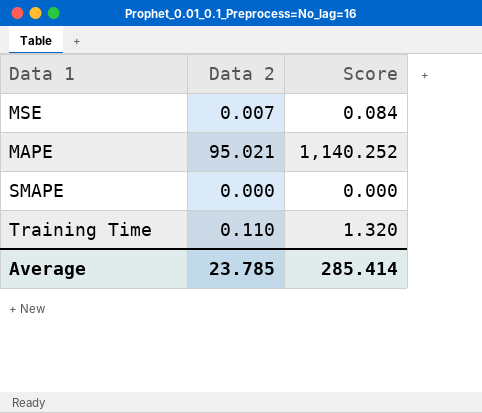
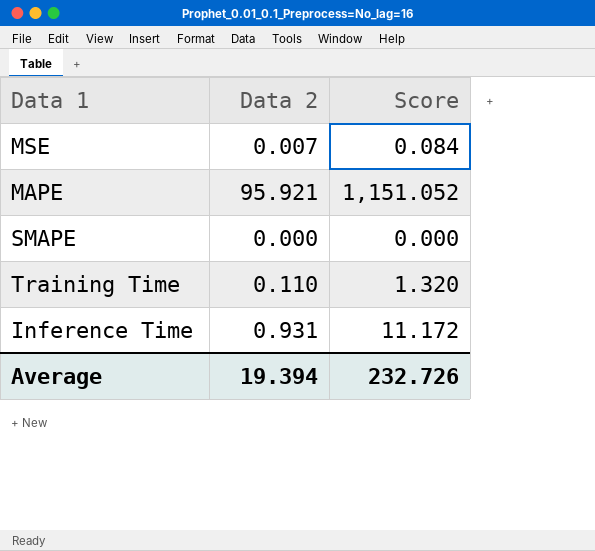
MAPE | Data 2: 95.021 -> 95.921
MAPE | Score: 1,140.252 -> 1,151.052
row Inference Time: none -> 0.931 | 11.172
Average | Data 2: 23.785 -> 19.394
Average | Score: 285.414 -> 232.726

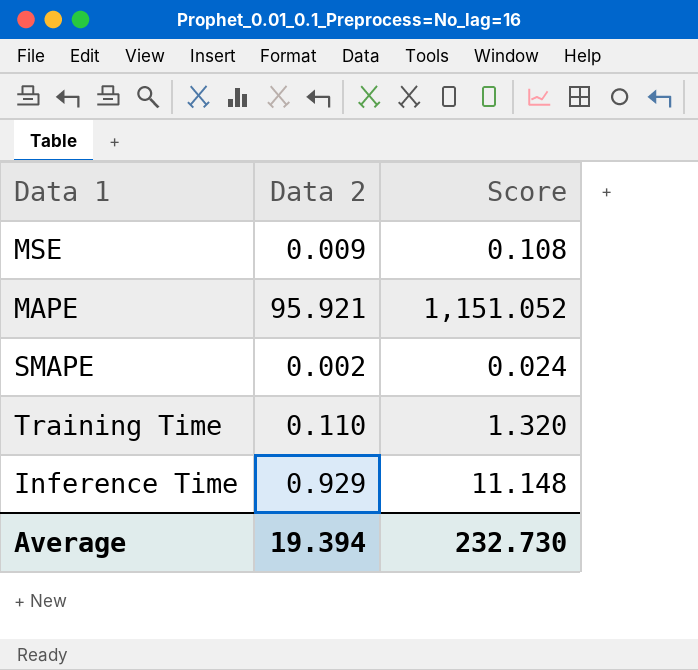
MSE | Data 2: 0.007 -> 0.009
MSE | Score: 0.084 -> 0.108
SMAPE | Data 2: 0.000 -> 0.002
SMAPE | Score: 0.000 -> 0.024
Inference Time | Data 2: 0.931 -> 0.929
Inference Time | Score: 11.172 -> 11.148
Average | Score: 232.726 -> 232.730

